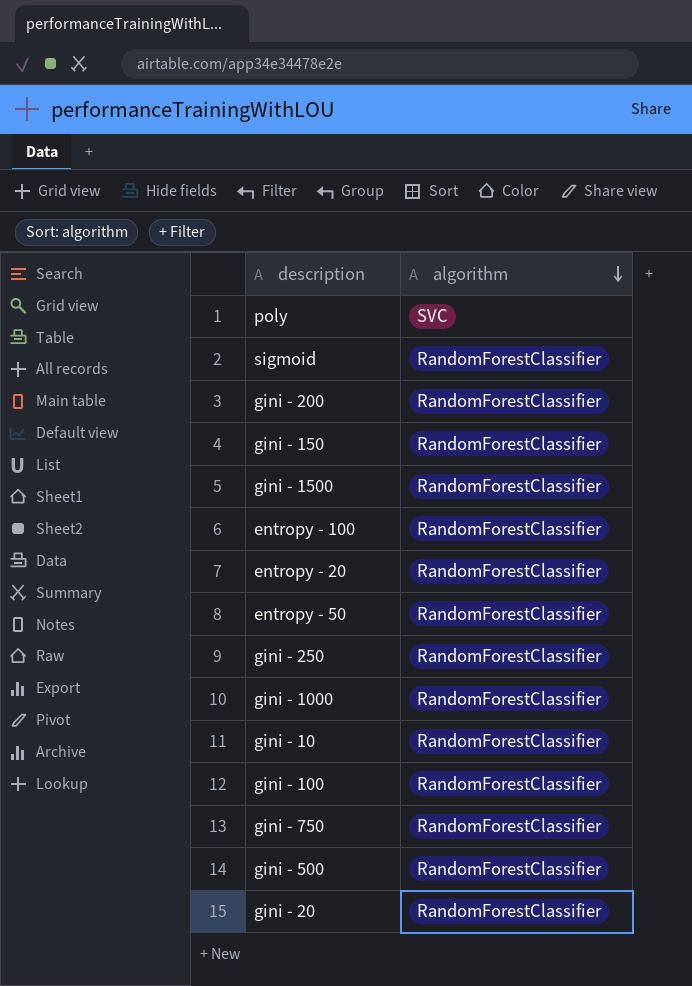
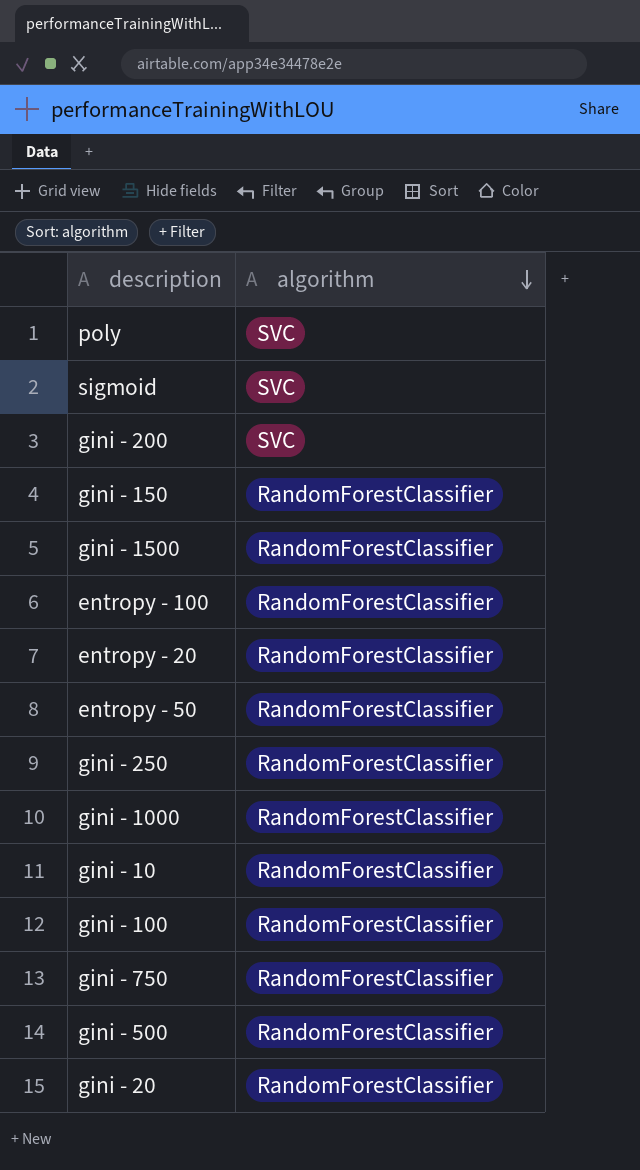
sigmoid | algorithm: RandomForestClassifier -> SVC
gini - 200 | algorithm: RandomForestClassifier -> SVC

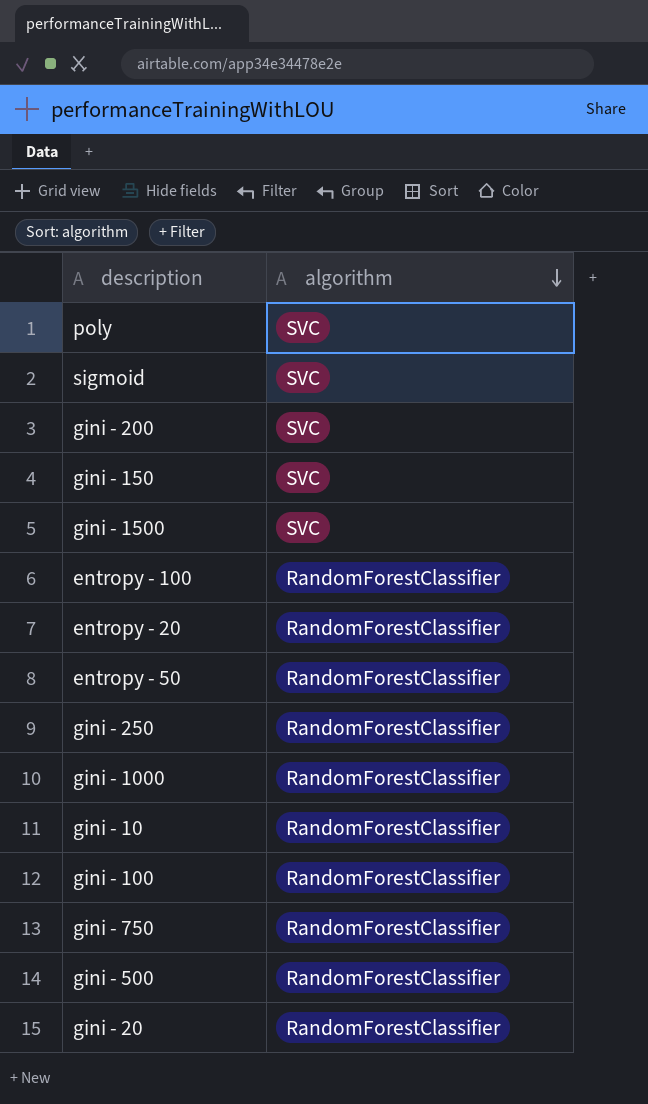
gini - 150 | algorithm: RandomForestClassifier -> SVC
gini - 1500 | algorithm: RandomForestClassifier -> SVC

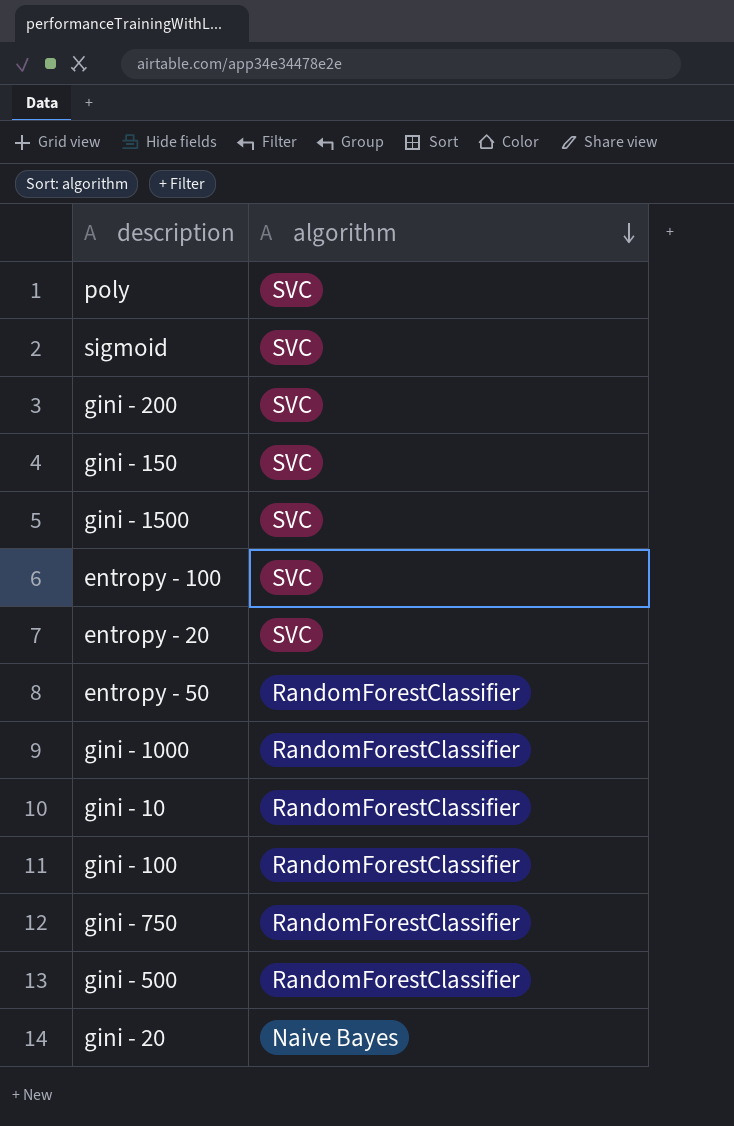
row gini - 250: RandomForestClassifier -> none
entropy - 100 | algorithm: RandomForestClassifier -> SVC
entropy - 20 | algorithm: RandomForestClassifier -> SVC
gini - 20 | algorithm: RandomForestClassifier -> Naive Bayes

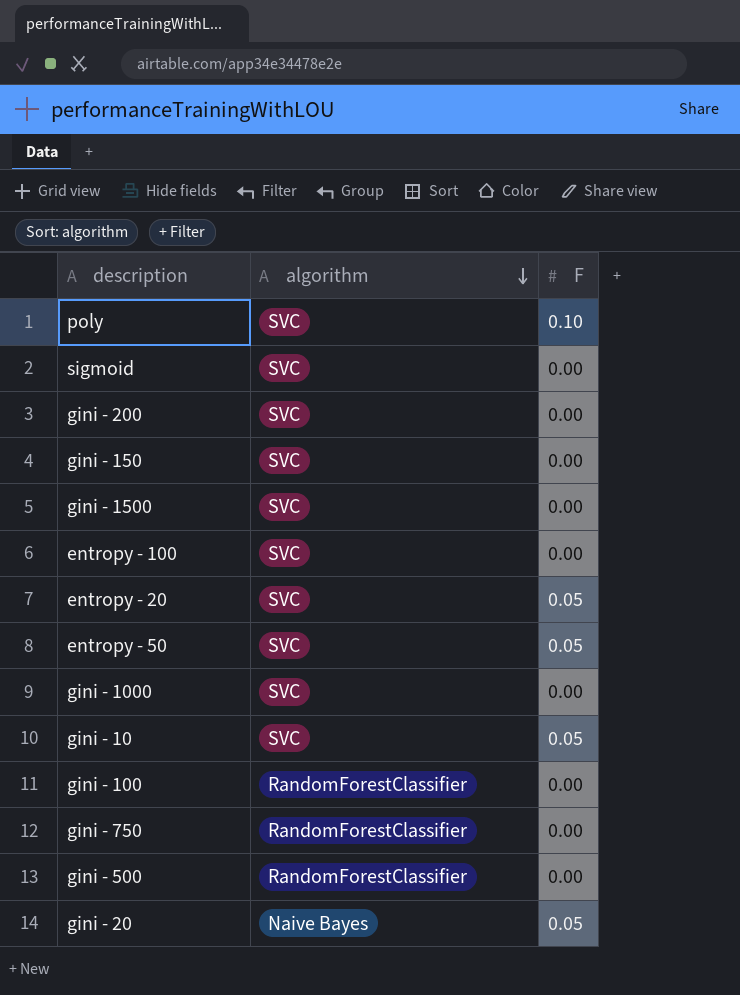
column F | position: none -> 3
entropy - 50 | algorithm: RandomForestClassifier -> SVC
gini - 1000 | algorithm: RandomForestClassifier -> SVC
gini - 10 | algorithm: RandomForestClassifier -> SVC

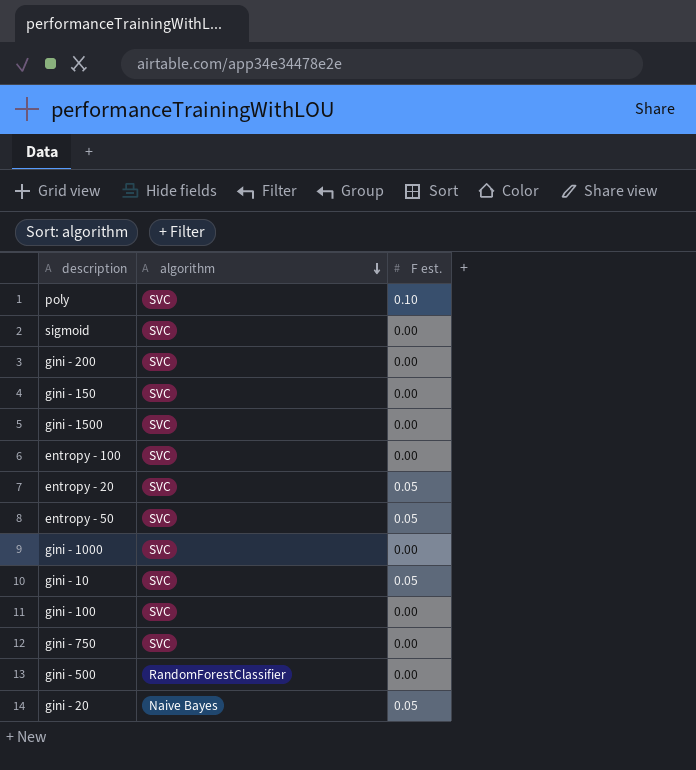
column name: F -> F est.
gini - 100 | algorithm: RandomForestClassifier -> SVC
gini - 750 | algorithm: RandomForestClassifier -> SVC

